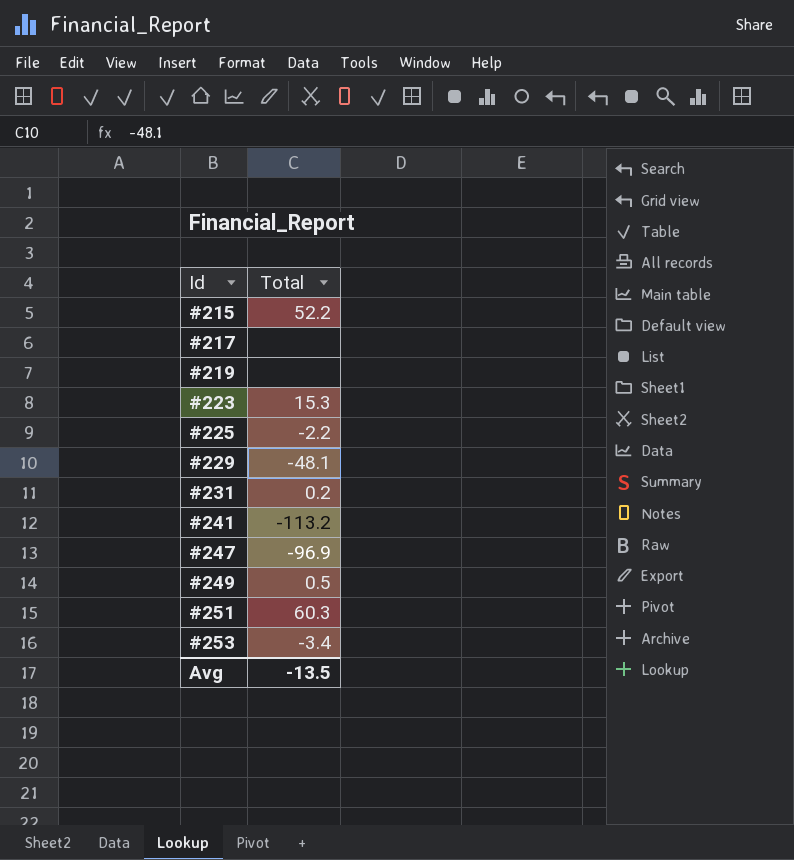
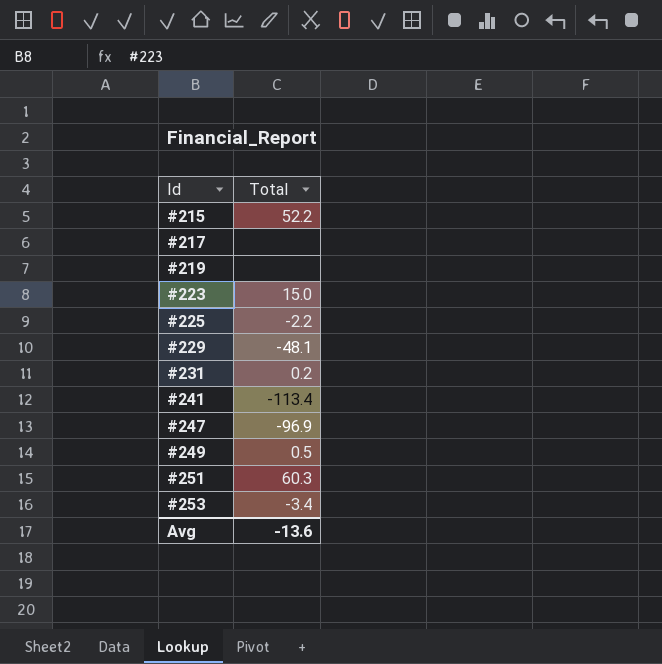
#223 | Total: 15.3 -> 15.0
#241 | Total: -113.2 -> -113.4
Avg | Total: -13.5 -> -13.6

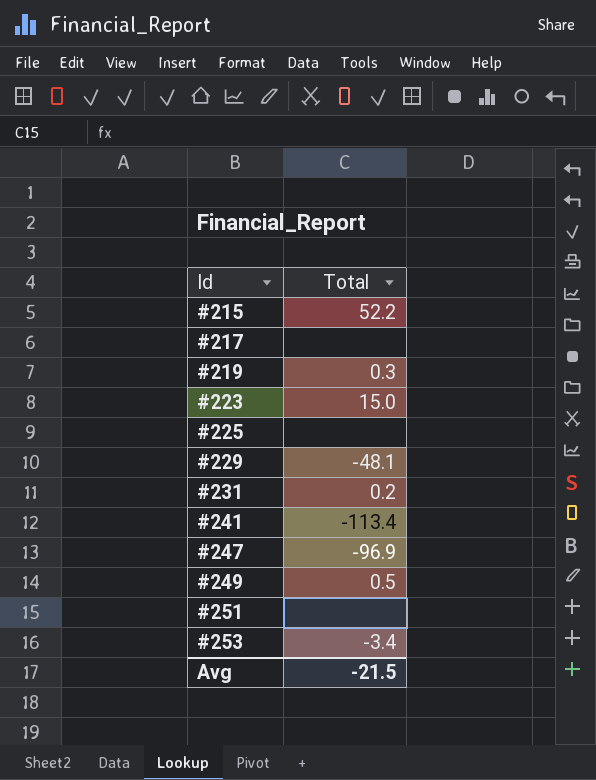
#219 | Total: none -> 0.3
#225 | Total: -2.2 -> none
#251 | Total: 60.3 -> none
Avg | Total: -13.6 -> -21.5

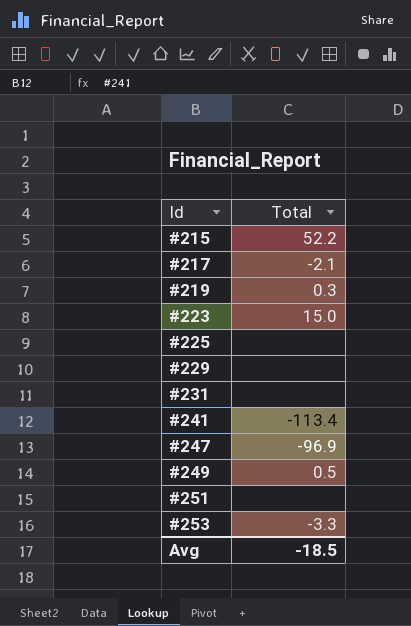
#217 | Total: none -> -2.1
#229 | Total: -48.1 -> none
#231 | Total: 0.2 -> none
#253 | Total: -3.4 -> -3.3
Avg | Total: -21.5 -> -18.5

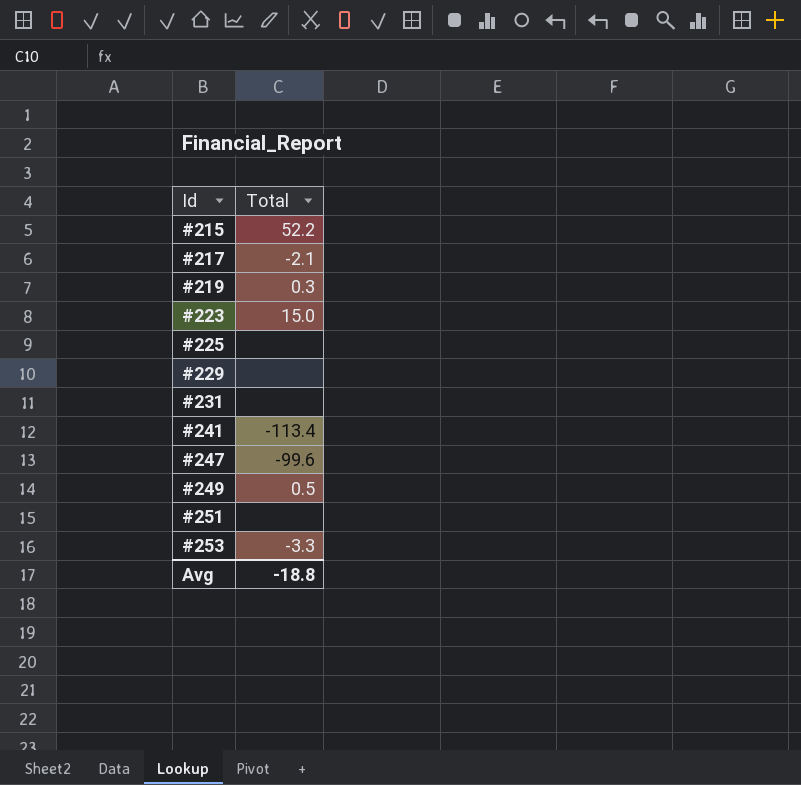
#247 | Total: -96.9 -> -99.6
Avg | Total: -18.5 -> -18.8

